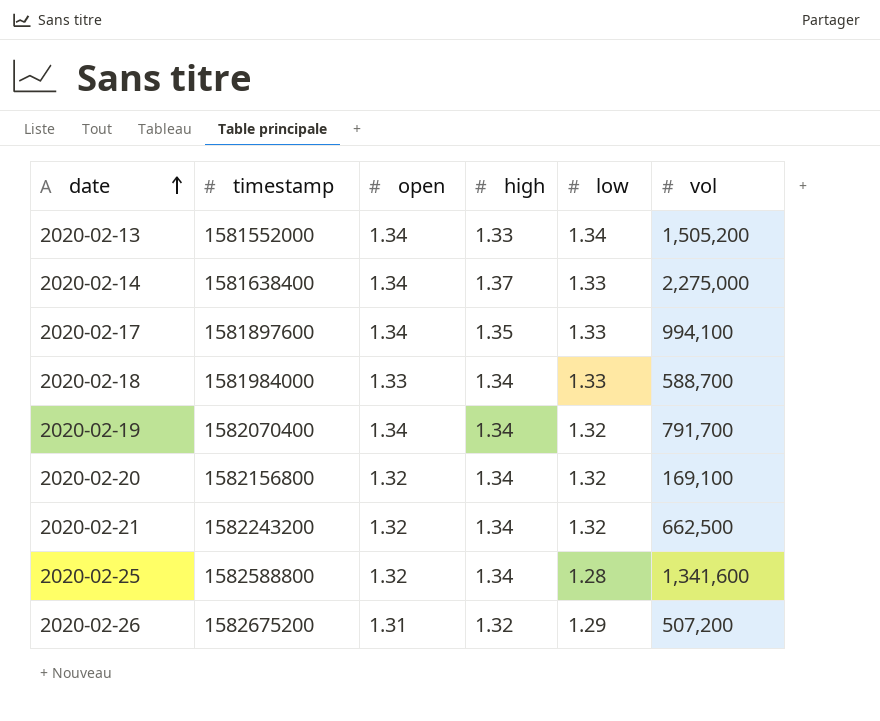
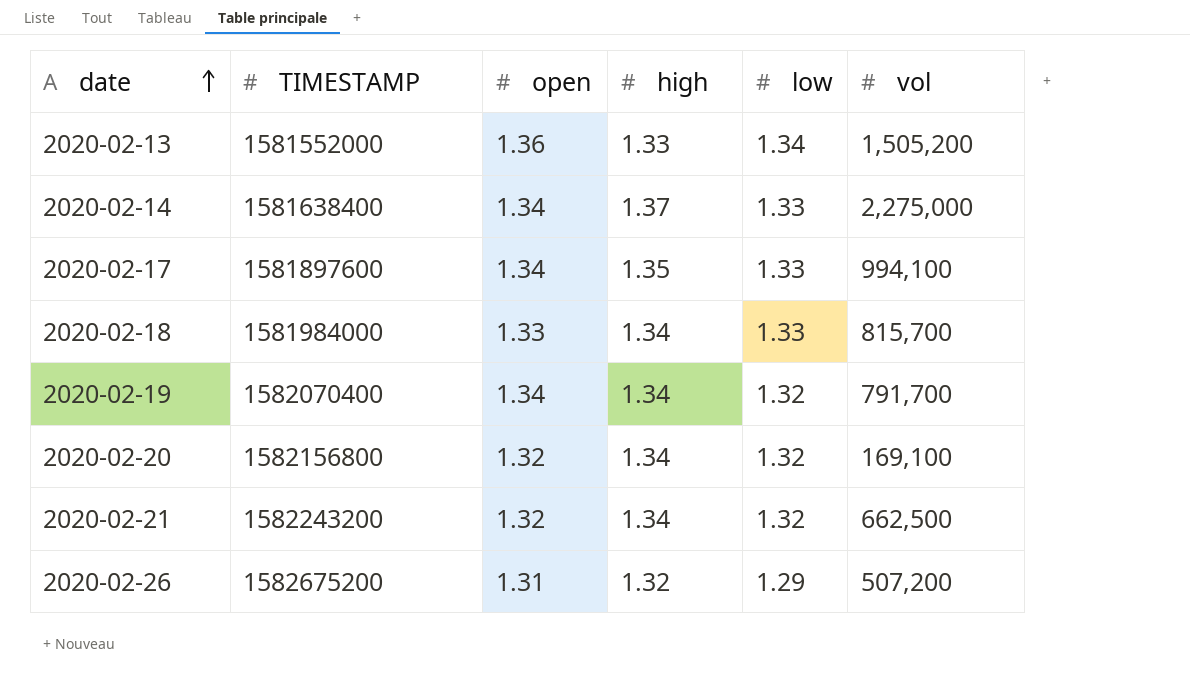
column name: timestamp -> TIMESTAMP
row 2020-02-25: 1582588800 | 1.32 | 1.34 | 1.28 | 1,341,600 -> none
2020-02-13 | open: 1.34 -> 1.36
2020-02-18 | vol: 588,700 -> 815,700

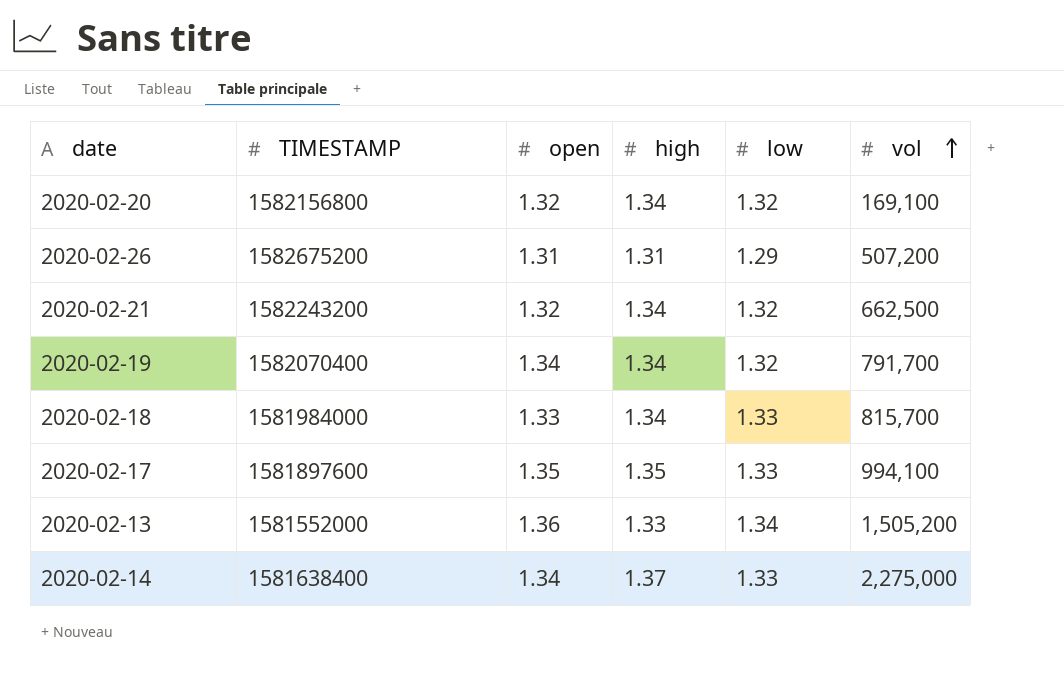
row order: date ascending -> vol ascending
2020-02-26 | high: 1.32 -> 1.31
2020-02-17 | open: 1.34 -> 1.35

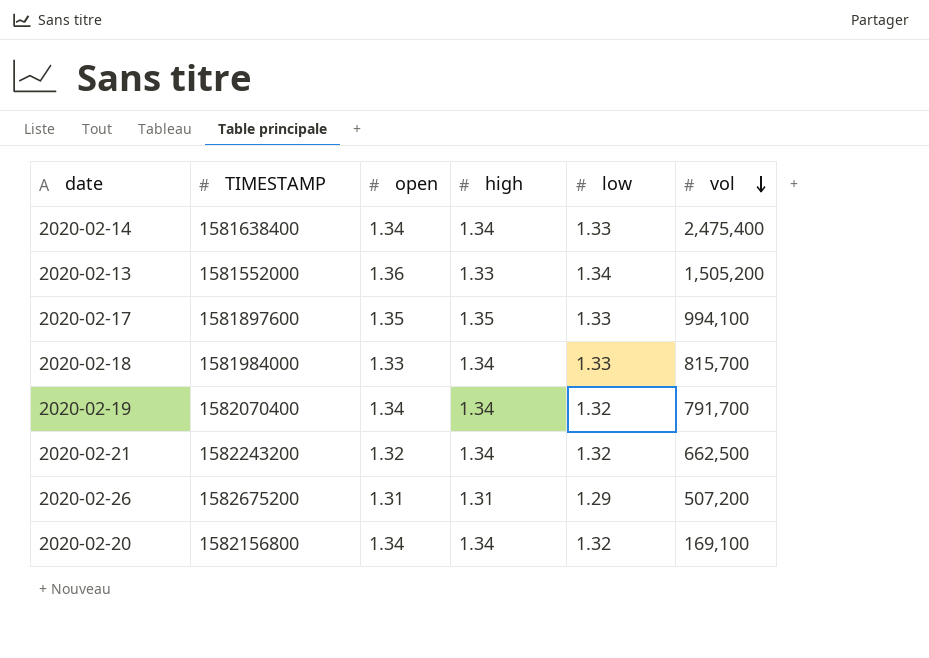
row order: vol ascending -> vol descending
2020-02-14 | high: 1.37 -> 1.34
2020-02-14 | vol: 2,275,000 -> 2,475,400
2020-02-20 | open: 1.32 -> 1.34

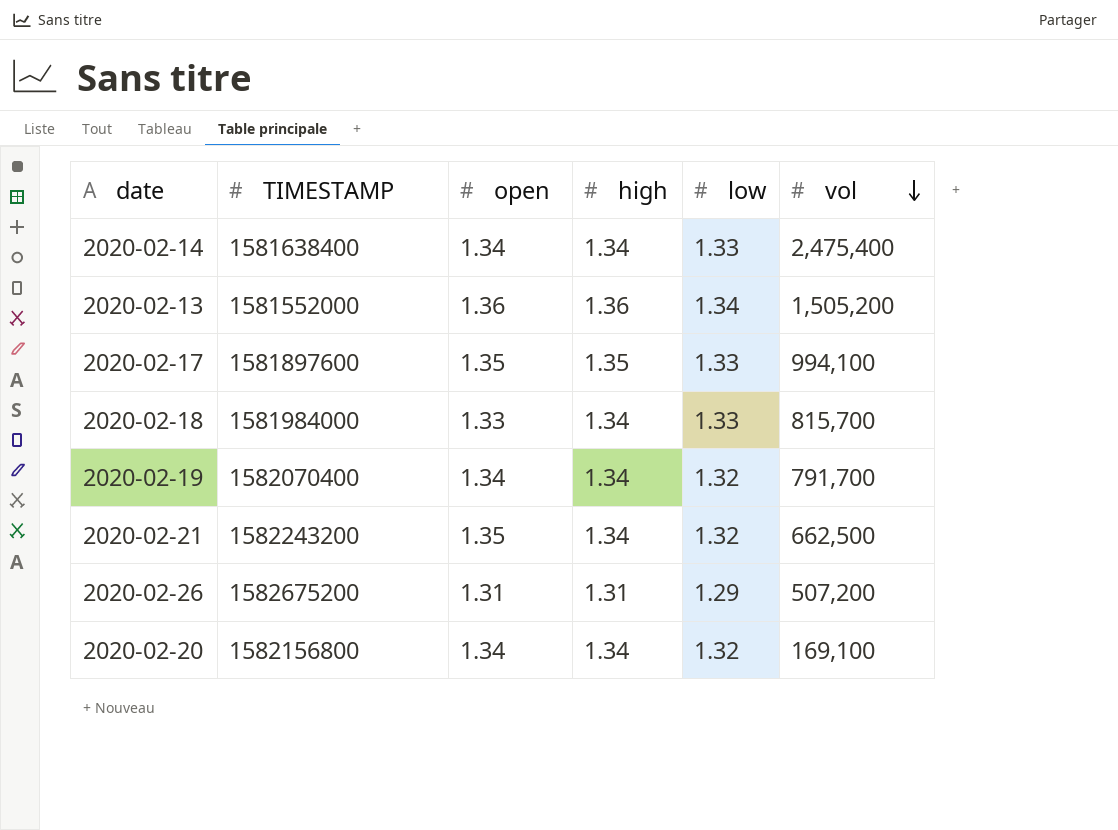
2020-02-13 | high: 1.33 -> 1.36
2020-02-21 | open: 1.32 -> 1.35

